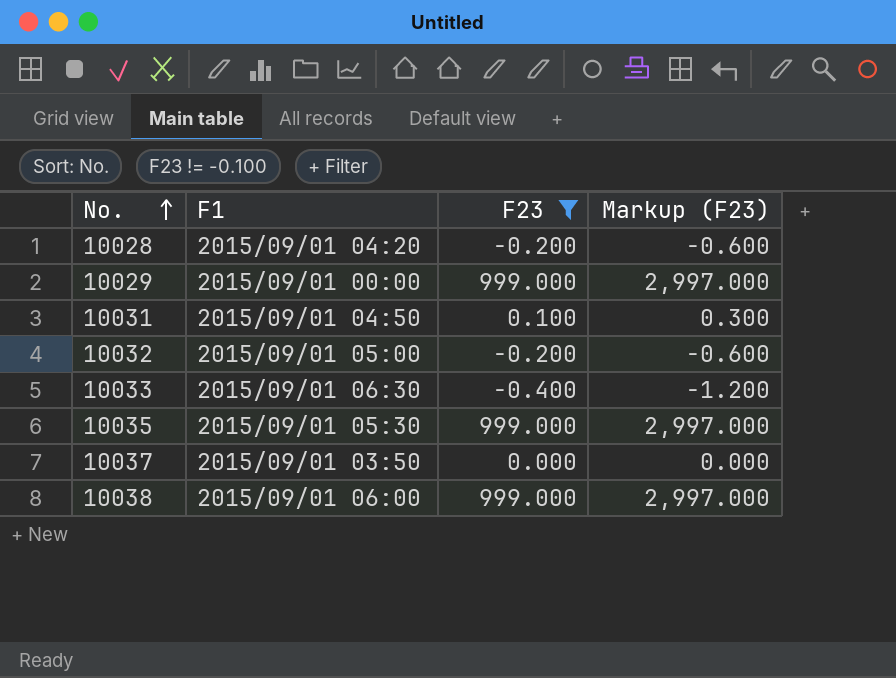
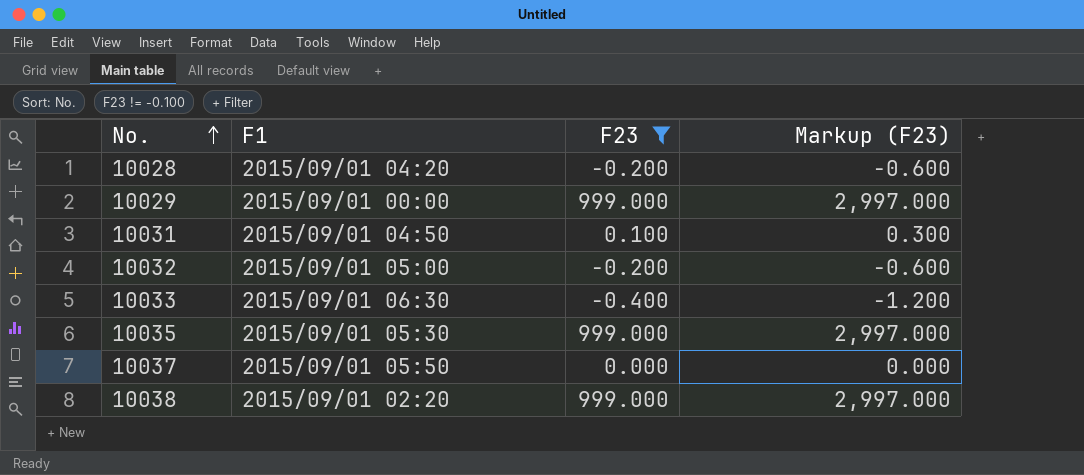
10037 | F1: 2015/09/01 03:50 -> 2015/09/01 05:50
10038 | F1: 2015/09/01 06:00 -> 2015/09/01 02:20

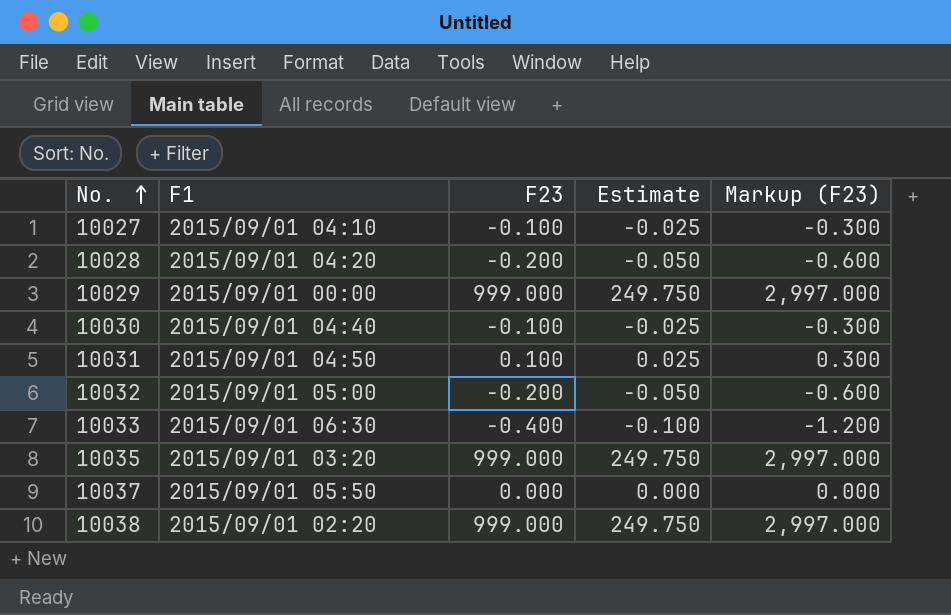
filter: F23 != -0.100 -> none
column Estimate | formula: none -> [F23] * 0.25
10035 | F1: 2015/09/01 05:30 -> 2015/09/01 03:20

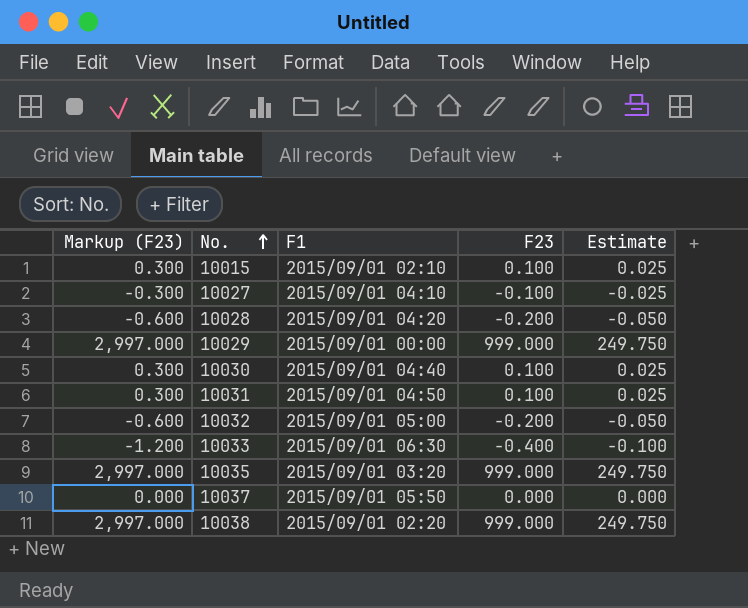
column Markup (F23) | position: 5 -> 1
row 10015: none -> 0.300 | 2015/09/01 02:10 | 0.100 | 0.025
10030 | Markup (F23): -0.300 -> 0.300
10030 | F23: -0.100 -> 0.100
10030 | Estimate: -0.025 -> 0.025

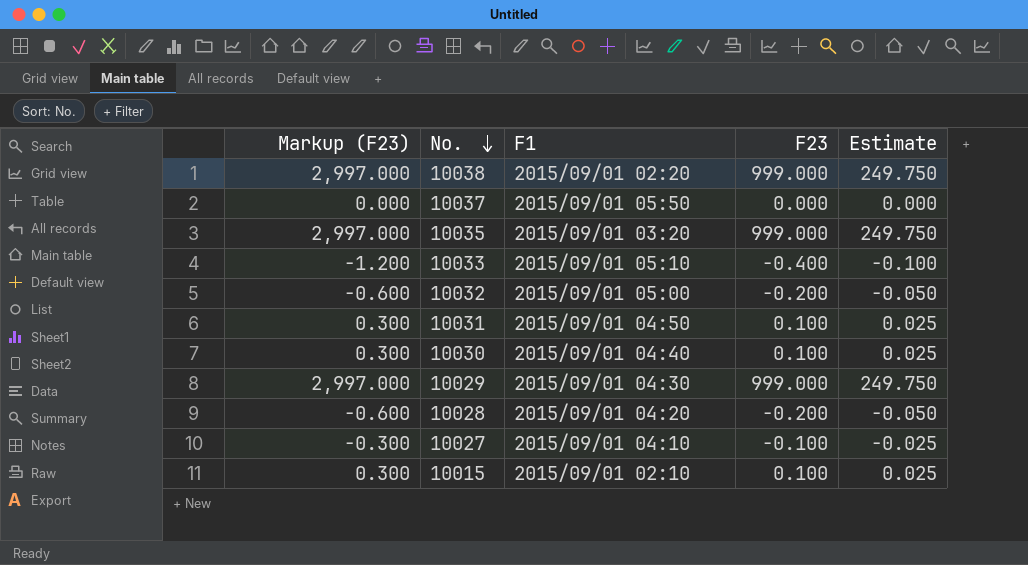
row order: No. ascending -> No. descending
10033 | F1: 2015/09/01 06:30 -> 2015/09/01 05:10
10029 | F1: 2015/09/01 00:00 -> 2015/09/01 04:30

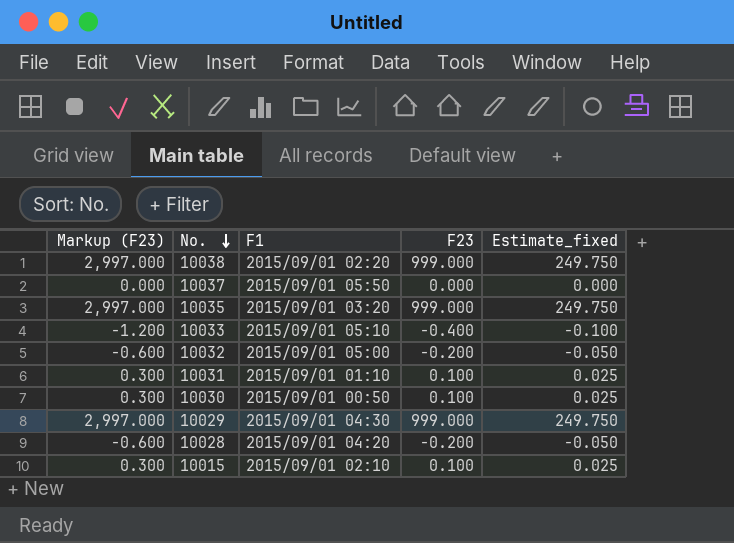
column name: Estimate -> Estimate_fixed
row 10027: -0.300 | 2015/09/01 04:10 | -0.100 | -0.025 -> none
10031 | F1: 2015/09/01 04:50 -> 2015/09/01 01:10
10030 | F1: 2015/09/01 04:40 -> 2015/09/01 00:50

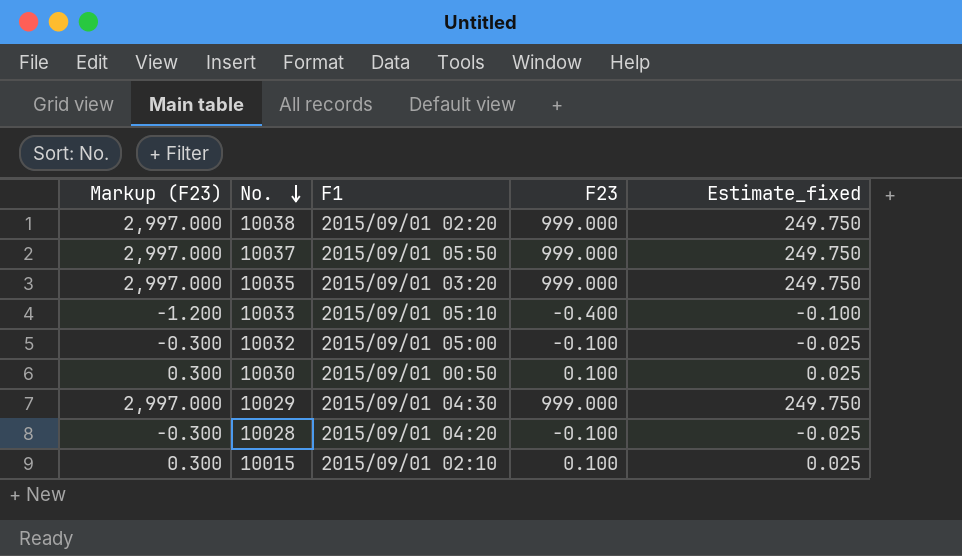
row 10031: 0.300 | 2015/09/01 01:10 | 0.100 | 0.025 -> none
10037 | Markup (F23): 0.000 -> 2,997.000
10037 | F23: 0.000 -> 999.000
10037 | Estimate_fixed: 0.000 -> 249.750
10032 | Markup (F23): -0.600 -> -0.300
10032 | F23: -0.200 -> -0.100
10032 | Estimate_fixed: -0.050 -> -0.025
10028 | Markup (F23): -0.600 -> -0.300
10028 | F23: -0.200 -> -0.100
10028 | Estimate_fixed: -0.050 -> -0.025

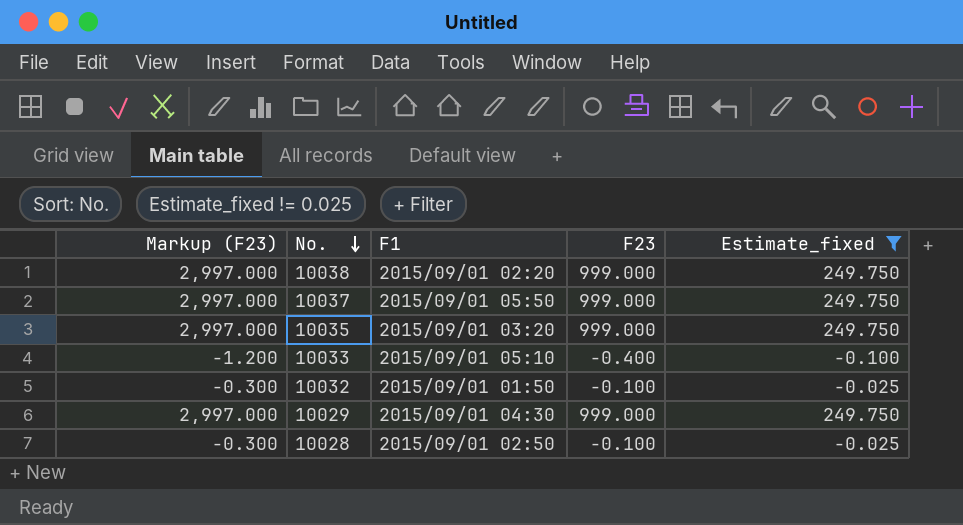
filter: none -> Estimate_fixed != 0.025
10032 | F1: 2015/09/01 05:00 -> 2015/09/01 01:50
10028 | F1: 2015/09/01 04:20 -> 2015/09/01 02:50

